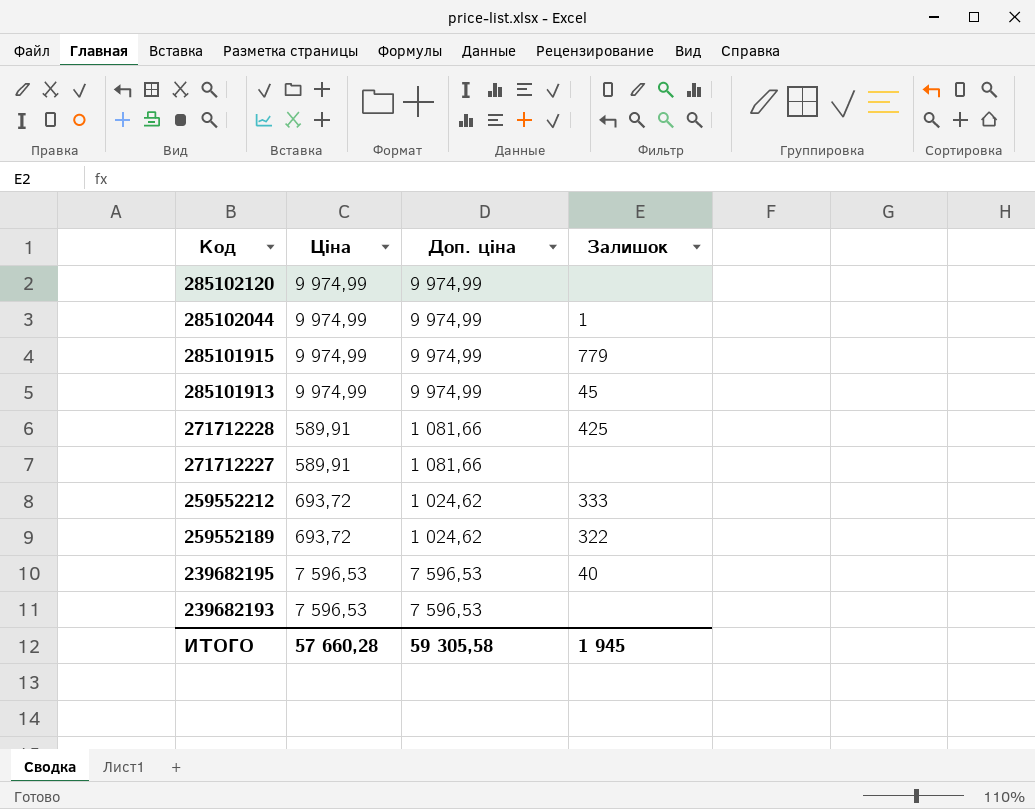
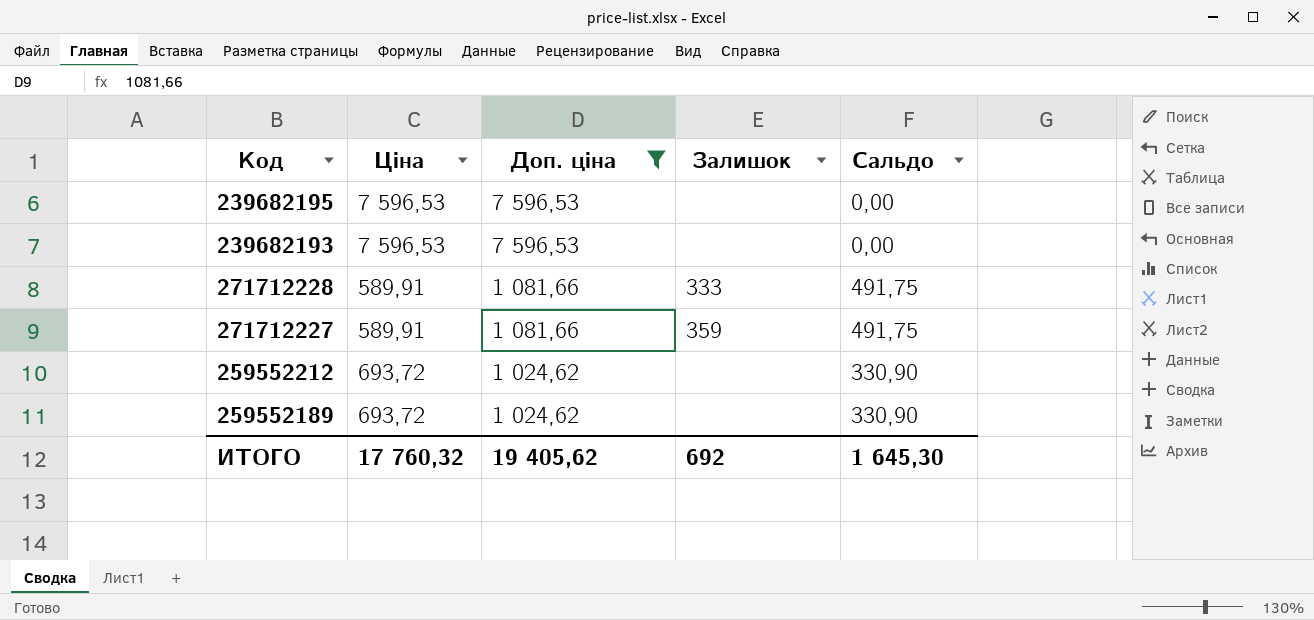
filter: none -> Доп. ціна != 9 974,99
row order: Код descending -> Доп. ціна descending
column Сальдо | formula: none -> [Доп. ціна] - [Ціна]
239682195 | Залишок: 40 -> none
271712228 | Залишок: 425 -> 333
271712227 | Залишок: none -> 359
259552212 | Залишок: 333 -> none
259552189 | Залишок: 322 -> none
ИТОГО | Ціна: 57 660,28 -> 17 760,32
ИТОГО | Доп. ціна: 59 305,58 -> 19 405,62
ИТОГО | Залишок: 1 945 -> 692

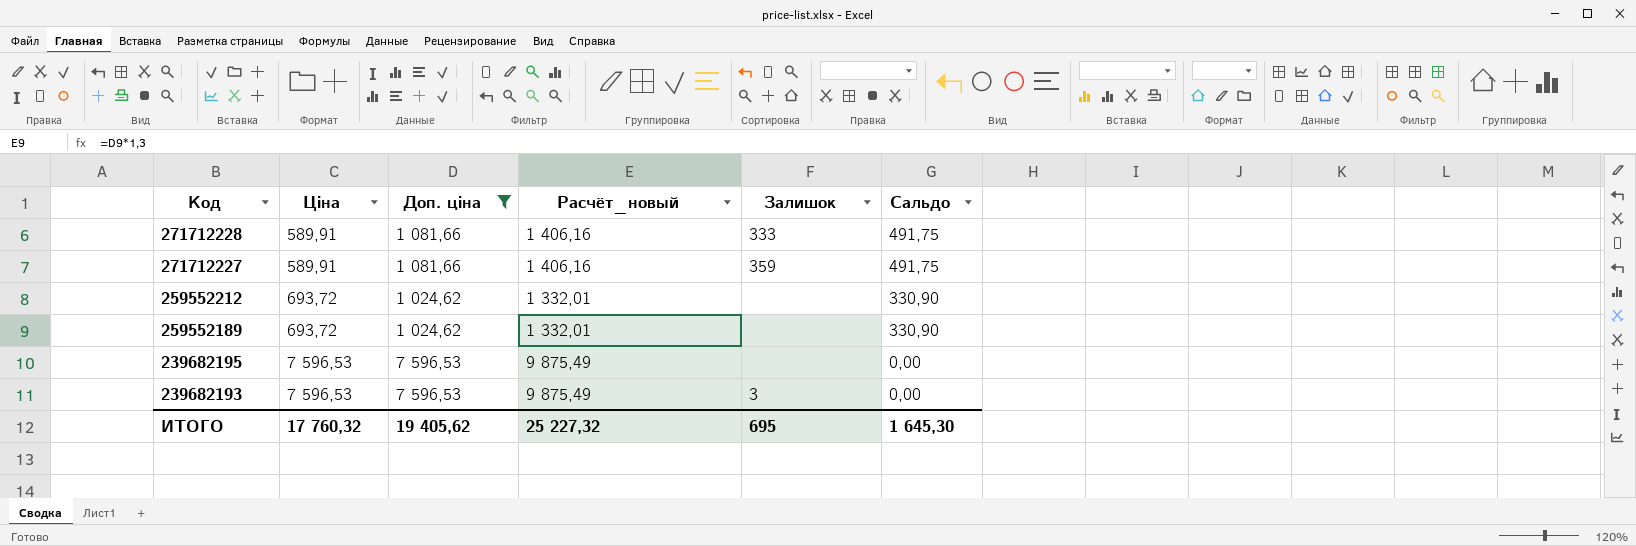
row order: Доп. ціна descending -> Код descending
column Расчёт_новый | formula: none -> [Доп. ціна] * 1,3
239682193 | Залишок: none -> 3
ИТОГО | Залишок: 692 -> 695

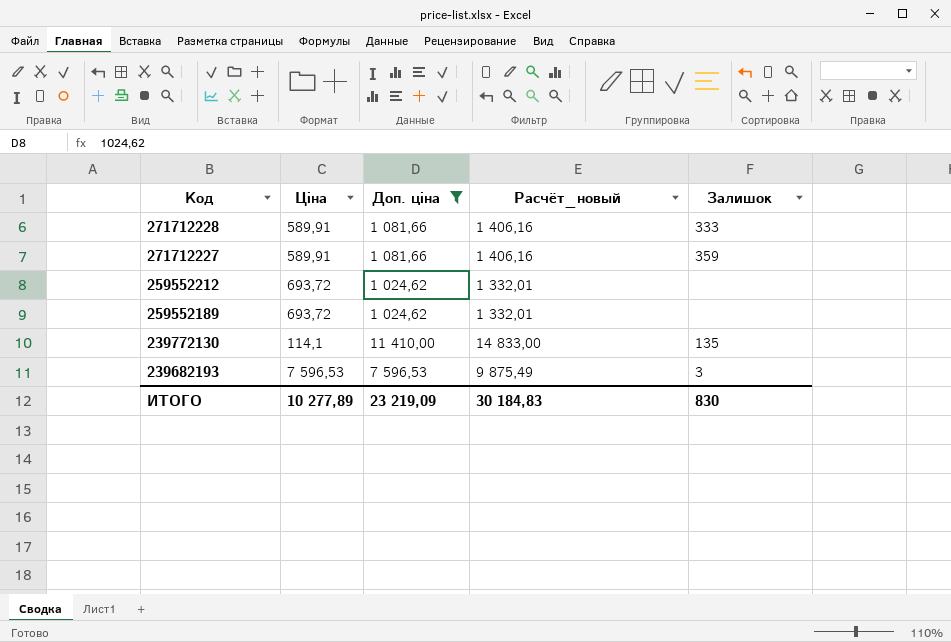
column Сальдо | formula: [Доп. ціна] - [Ціна] -> none
row 239682195: 7 596,53 | 7 596,53 | 9 875,49 | none | 0,00 -> none
row 239772130: none -> 114,1 | 11 410,00 | 14 833,00 | 135
ИТОГО | Ціна: 17 760,32 -> 10 277,89
ИТОГО | Доп. ціна: 19 405,62 -> 23 219,09
ИТОГО | Расчёт_новый: 25 227,32 -> 30 184,83
ИТОГО | Залишок: 695 -> 830

